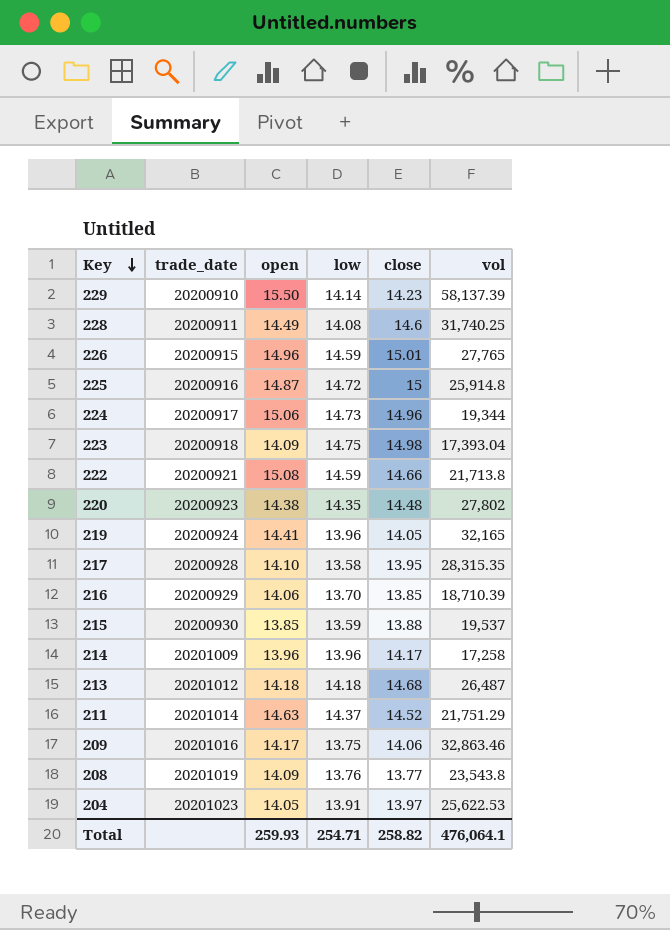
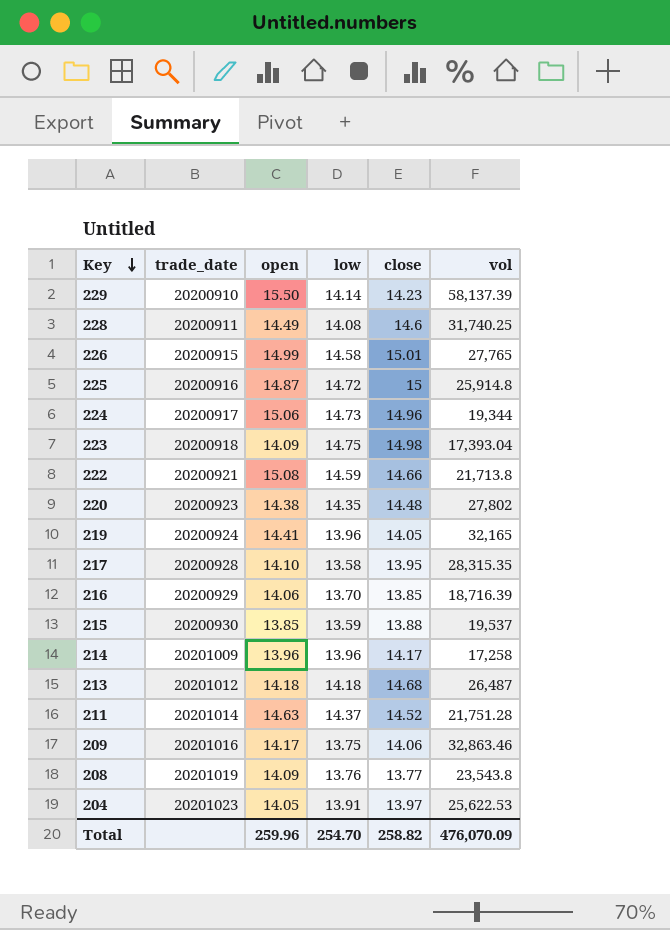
226 | open: 14.96 -> 14.99
226 | low: 14.59 -> 14.58
216 | vol: 18,710.39 -> 18,716.39
211 | vol: 21,751.29 -> 21,751.28
Total | open: 259.93 -> 259.96
Total | low: 254.71 -> 254.70
Total | vol: 476,064.1 -> 476,070.09

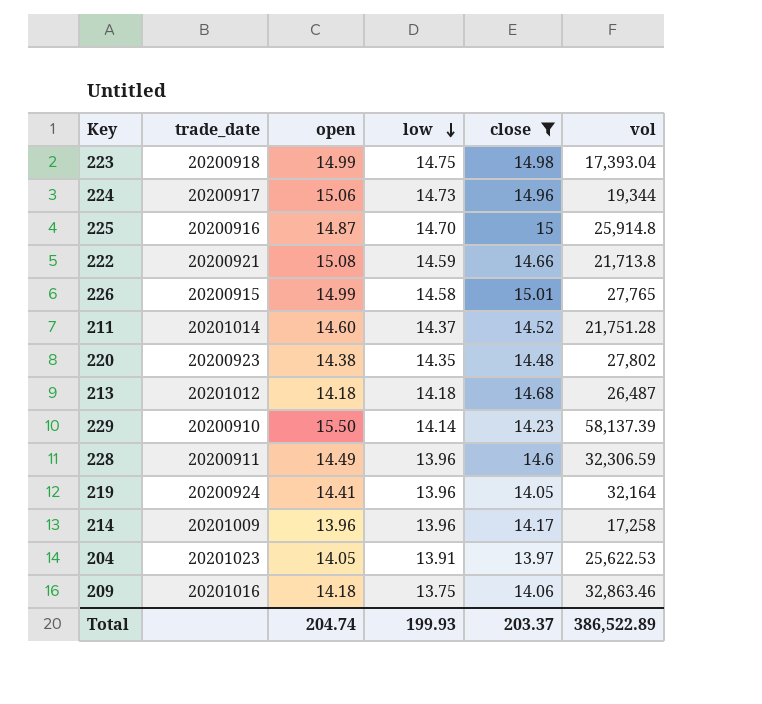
filter: none -> close >= 13.97
row order: Key descending -> low descending
223 | open: 14.09 -> 14.99
225 | low: 14.72 -> 14.70
211 | open: 14.63 -> 14.60
228 | low: 14.08 -> 13.96
228 | vol: 31,740.25 -> 32,306.59
219 | vol: 32,165 -> 32,164
209 | open: 14.17 -> 14.18
Total | open: 259.96 -> 204.74
Total | low: 254.70 -> 199.93
Total | close: 258.82 -> 203.37
Total | vol: 476,070.09 -> 386,522.89

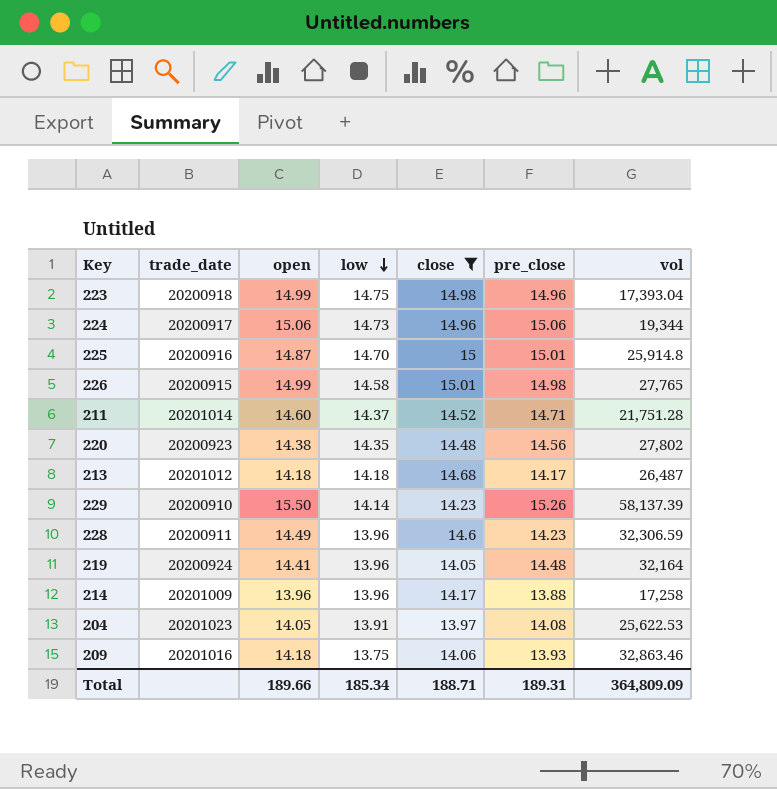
column pre_close | position: none -> 6
row 222: 20200921 | 15.08 | 14.59 | 14.66 | 21,713.8 -> none
Total | open: 204.74 -> 189.66
Total | low: 199.93 -> 185.34
Total | close: 203.37 -> 188.71
Total | vol: 386,522.89 -> 364,809.09

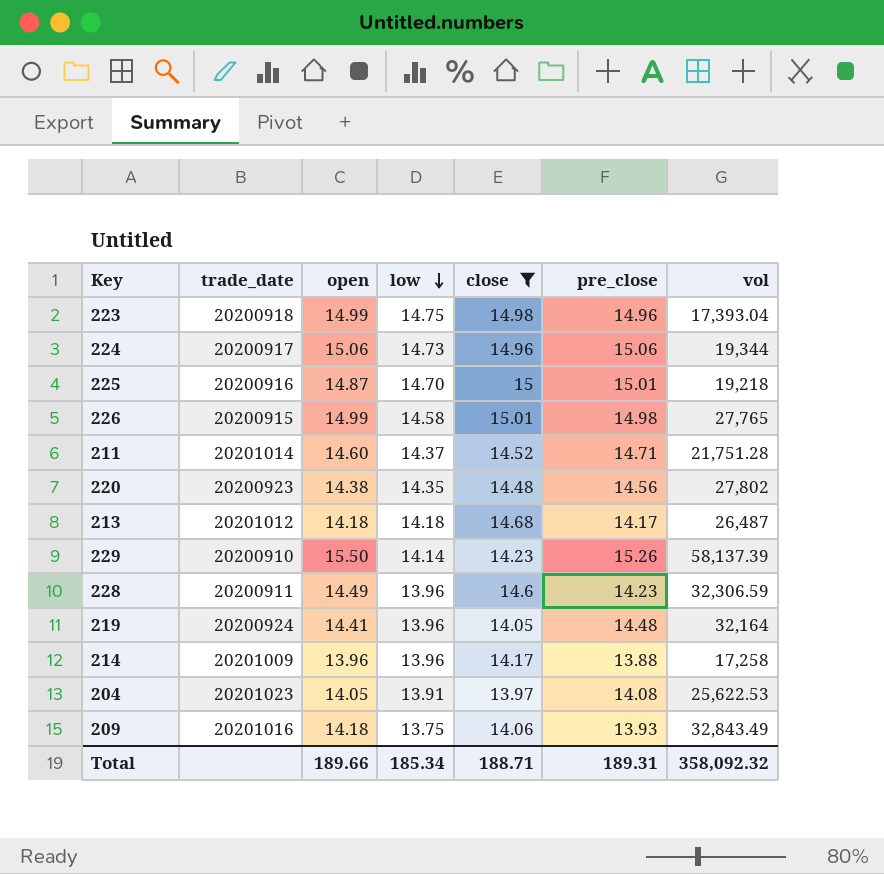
225 | vol: 25,914.8 -> 19,218
209 | vol: 32,863.46 -> 32,843.49
Total | vol: 364,809.09 -> 358,092.32

